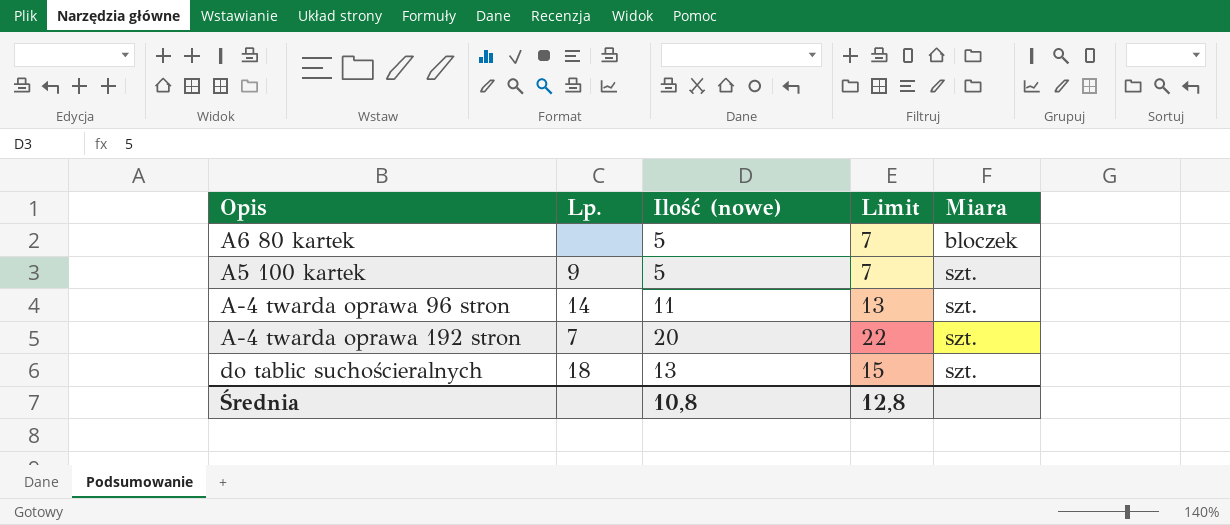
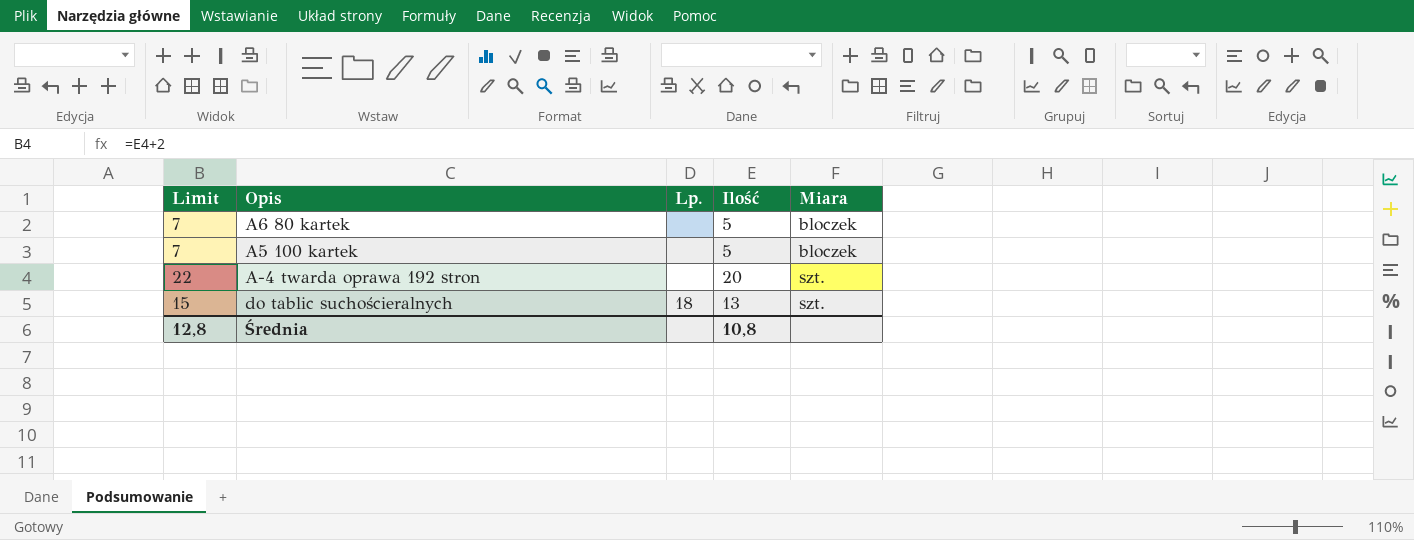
column Limit | position: 4 -> 1
column name: Ilość (nowe) -> Ilość
row A-4 twarda oprawa 96 stron: 14 | 11 | 13 | szt. -> none
A5 100 kartek | Lp.: 9 -> none
A5 100 kartek | Miara: szt. -> bloczek
A-4 twarda oprawa 192 stron | Lp.: 7 -> none

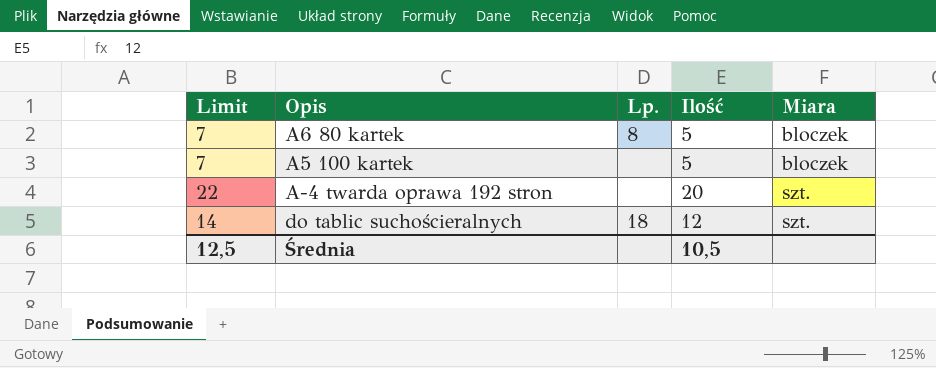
A6 80 kartek | Lp.: none -> 8
do tablic suchościeralnych | Limit: 15 -> 14
do tablic suchościeralnych | Ilość: 13 -> 12
Średnia | Limit: 12,8 -> 12,5
Średnia | Ilość: 10,8 -> 10,5

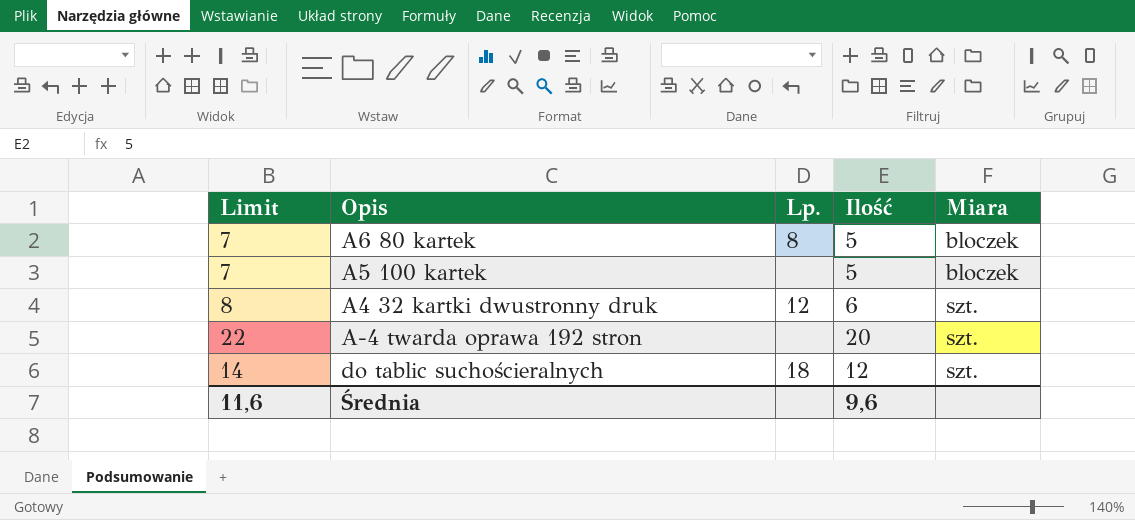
row A4 32 kartki dwustronny druk: none -> 8 | 12 | 6 | szt.
Średnia | Limit: 12,5 -> 11,6
Średnia | Ilość: 10,5 -> 9,6

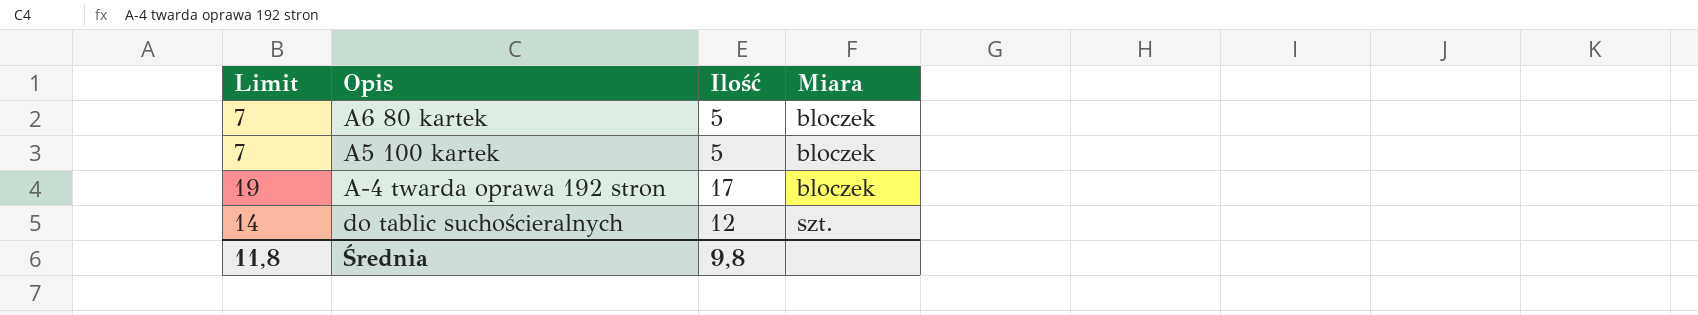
column Lp. | position: 3 -> none
row A4 32 kartki dwustronny druk: 8 | 12 | 6 | szt. -> none
A-4 twarda oprawa 192 stron | Limit: 22 -> 19
A-4 twarda oprawa 192 stron | Ilość: 20 -> 17
A-4 twarda oprawa 192 stron | Miara: szt. -> bloczek
Średnia | Limit: 11,6 -> 11,8
Średnia | Ilość: 9,6 -> 9,8

